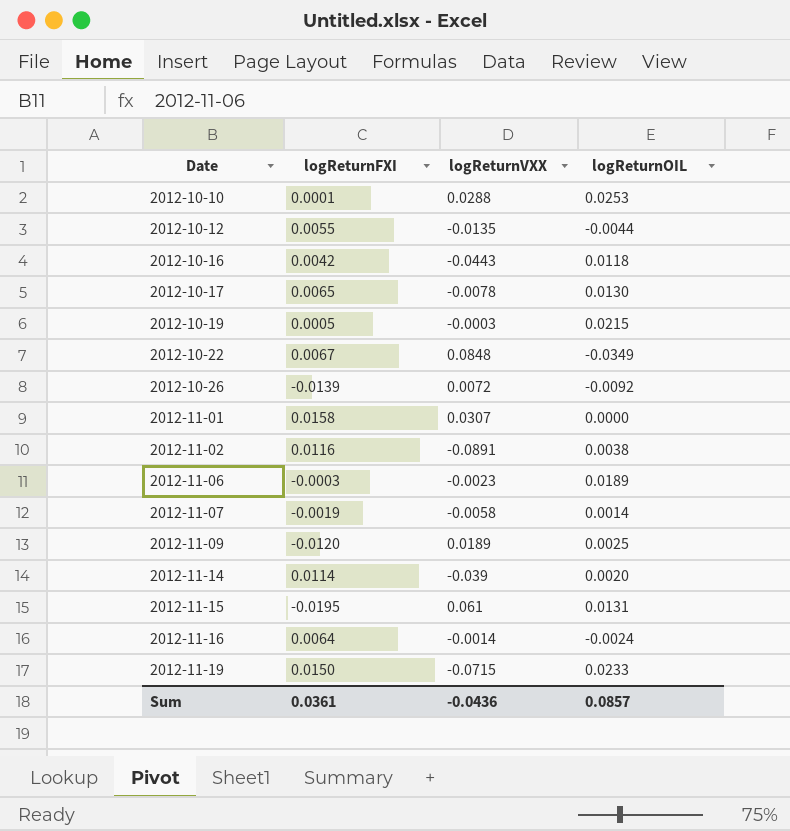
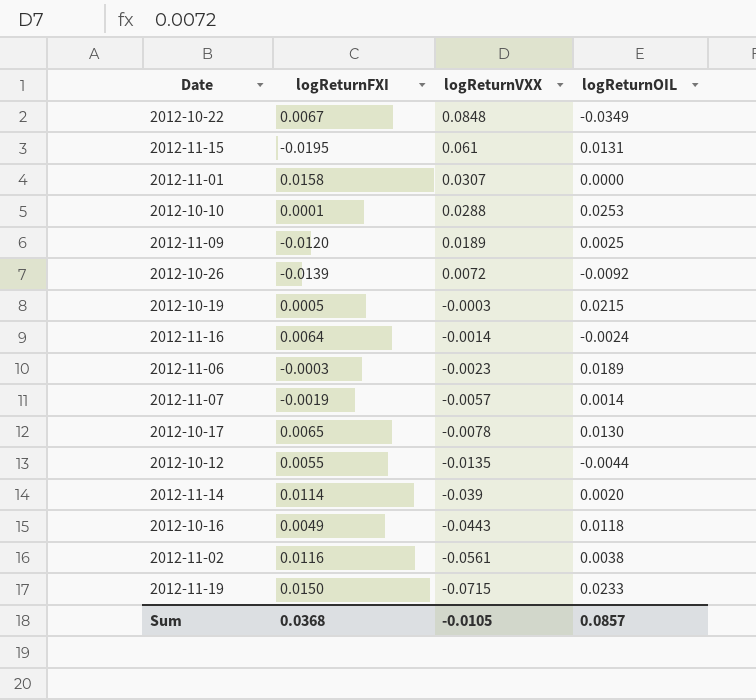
row order: Date ascending -> logReturnVXX descending
2012-11-07 | logReturnVXX: -0.0058 -> -0.0057
2012-10-16 | logReturnFXI: 0.0042 -> 0.0049
2012-11-02 | logReturnVXX: -0.0891 -> -0.0561
Sum | logReturnFXI: 0.0361 -> 0.0368
Sum | logReturnVXX: -0.0436 -> -0.0105

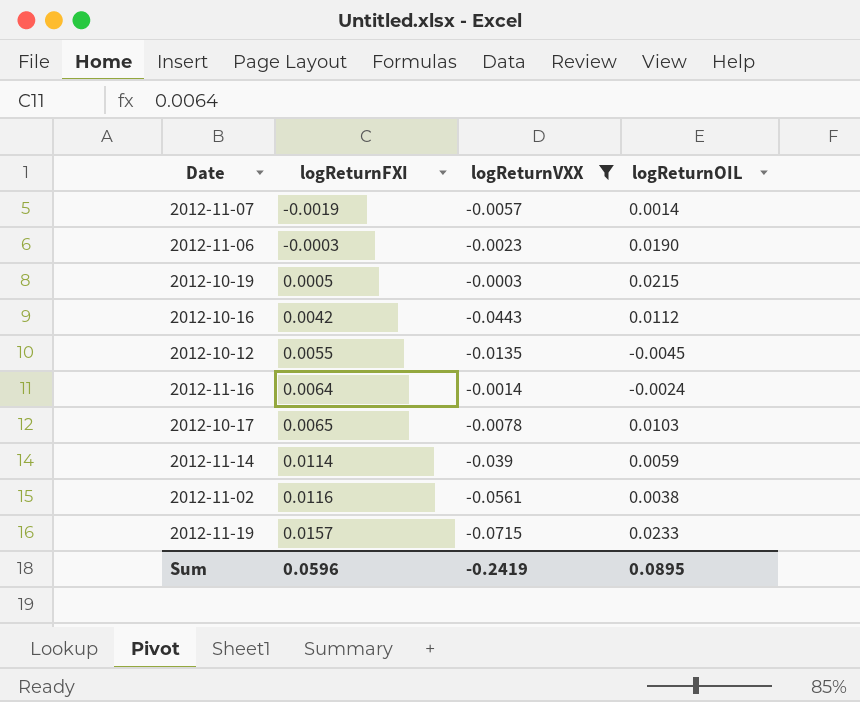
filter: none -> logReturnVXX <= -0.0003
row order: logReturnVXX descending -> logReturnFXI ascending
2012-11-06 | logReturnOIL: 0.0189 -> 0.0190
2012-10-16 | logReturnFXI: 0.0049 -> 0.0042
2012-10-16 | logReturnOIL: 0.0118 -> 0.0112
2012-10-12 | logReturnOIL: -0.0044 -> -0.0045
2012-10-17 | logReturnOIL: 0.0130 -> 0.0103
2012-11-14 | logReturnOIL: 0.0020 -> 0.0059
2012-11-19 | logReturnFXI: 0.0150 -> 0.0157
Sum | logReturnFXI: 0.0368 -> 0.0596
Sum | logReturnVXX: -0.0105 -> -0.2419
Sum | logReturnOIL: 0.0857 -> 0.0895

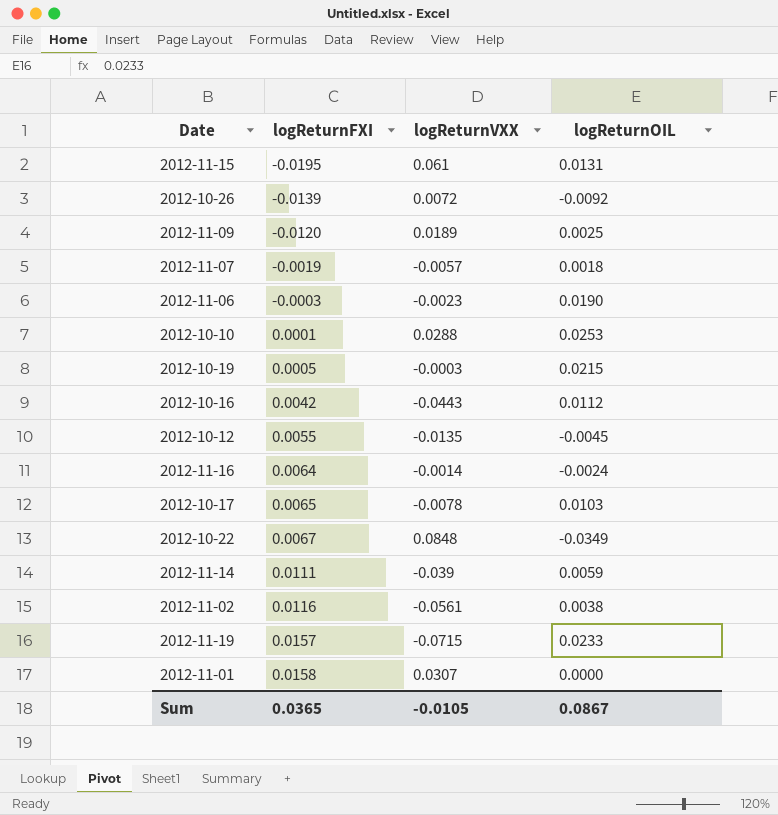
filter: logReturnVXX <= -0.0003 -> none
2012-11-07 | logReturnOIL: 0.0014 -> 0.0018
2012-11-14 | logReturnFXI: 0.0114 -> 0.0111
Sum | logReturnFXI: 0.0596 -> 0.0365
Sum | logReturnVXX: -0.2419 -> -0.0105
Sum | logReturnOIL: 0.0895 -> 0.0867

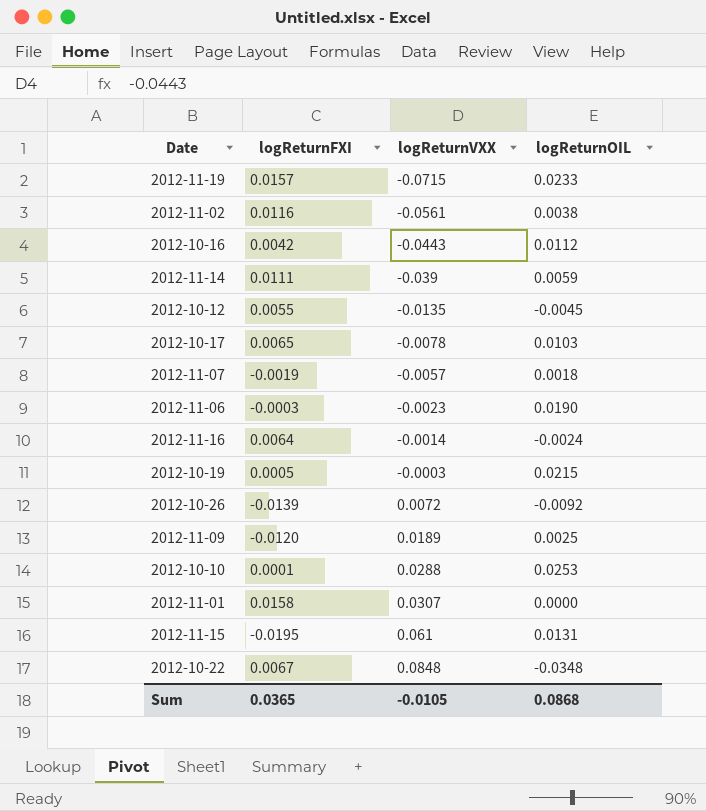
row order: logReturnFXI ascending -> logReturnVXX ascending
2012-10-22 | logReturnOIL: -0.0349 -> -0.0348
Sum | logReturnOIL: 0.0867 -> 0.0868

